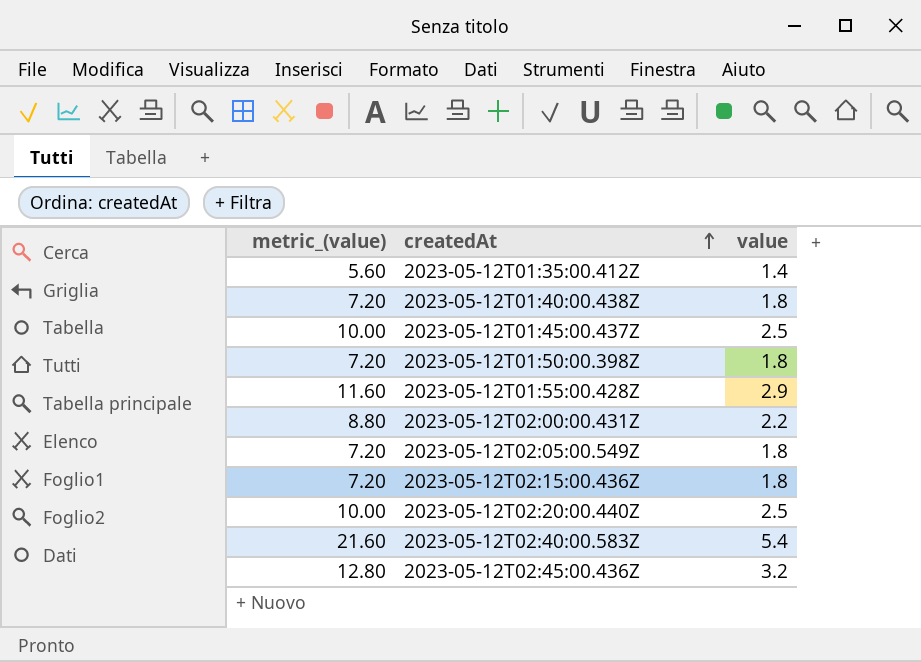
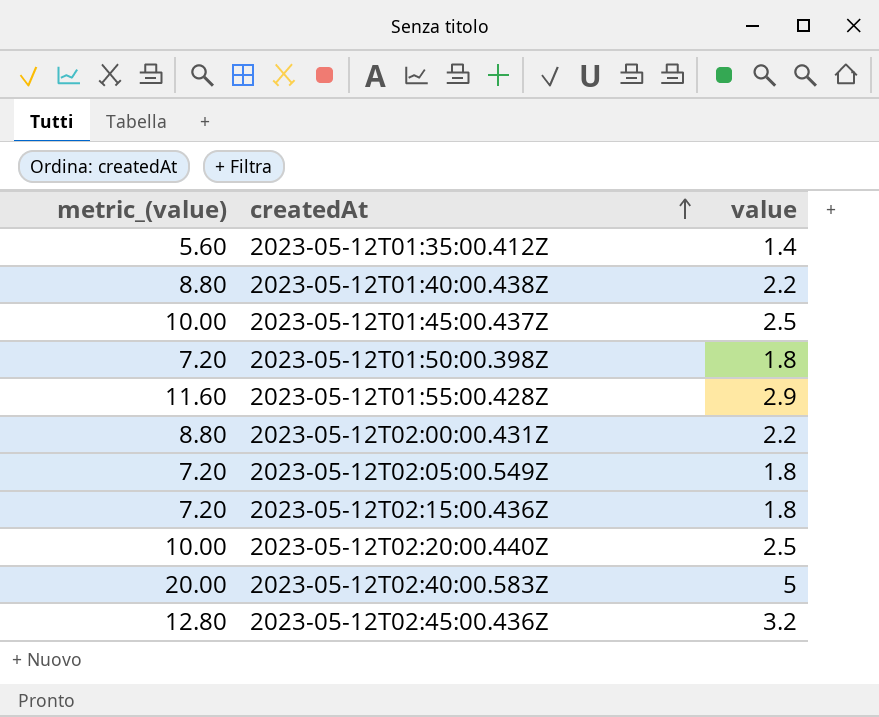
2023-05-12T01:40:00.438Z | metric_(value): 7.20 -> 8.80
2023-05-12T01:40:00.438Z | value: 1.8 -> 2.2
2023-05-12T02:40:00.583Z | metric_(value): 21.60 -> 20.00
2023-05-12T02:40:00.583Z | value: 5.4 -> 5

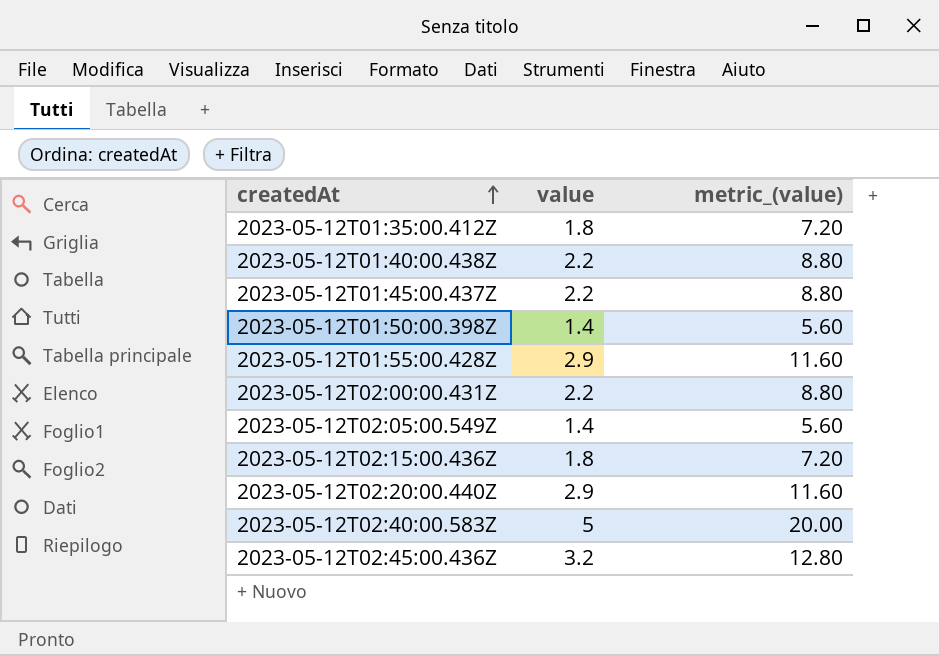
column metric_(value) | position: 1 -> 3
2023-05-12T01:35:00.412Z | value: 1.4 -> 1.8
2023-05-12T01:35:00.412Z | metric_(value): 5.60 -> 7.20
2023-05-12T01:45:00.437Z | value: 2.5 -> 2.2
2023-05-12T01:45:00.437Z | metric_(value): 10.00 -> 8.80
2023-05-12T01:50:00.398Z | value: 1.8 -> 1.4
2023-05-12T01:50:00.398Z | metric_(value): 7.20 -> 5.60
2023-05-12T02:05:00.549Z | value: 1.8 -> 1.4
2023-05-12T02:05:00.549Z | metric_(value): 7.20 -> 5.60
2023-05-12T02:20:00.440Z | value: 2.5 -> 2.9
2023-05-12T02:20:00.440Z | metric_(value): 10.00 -> 11.60

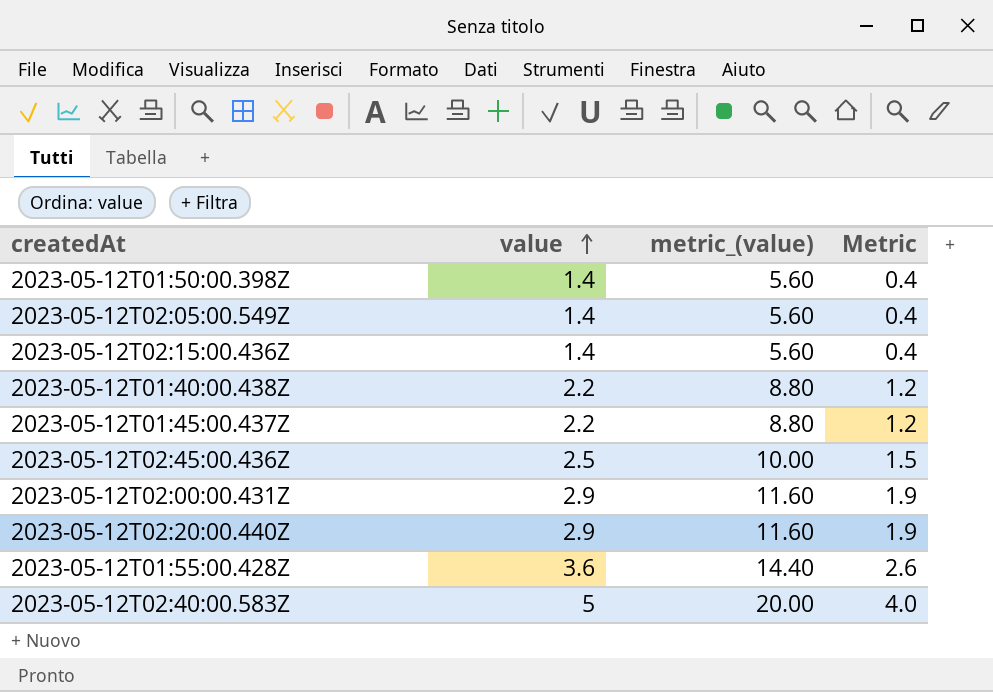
row order: createdAt ascending -> value ascending
column Metric | formula: none -> [value] - 1
row 2023-05-12T01:35:00.412Z: 1.8 | 7.20 -> none
2023-05-12T02:15:00.436Z | value: 1.8 -> 1.4
2023-05-12T02:15:00.436Z | metric_(value): 7.20 -> 5.60
2023-05-12T02:45:00.436Z | value: 3.2 -> 2.5
2023-05-12T02:45:00.436Z | metric_(value): 12.80 -> 10.00
2023-05-12T02:00:00.431Z | value: 2.2 -> 2.9
2023-05-12T02:00:00.431Z | metric_(value): 8.80 -> 11.60
2023-05-12T01:55:00.428Z | value: 2.9 -> 3.6
2023-05-12T01:55:00.428Z | metric_(value): 11.60 -> 14.40

